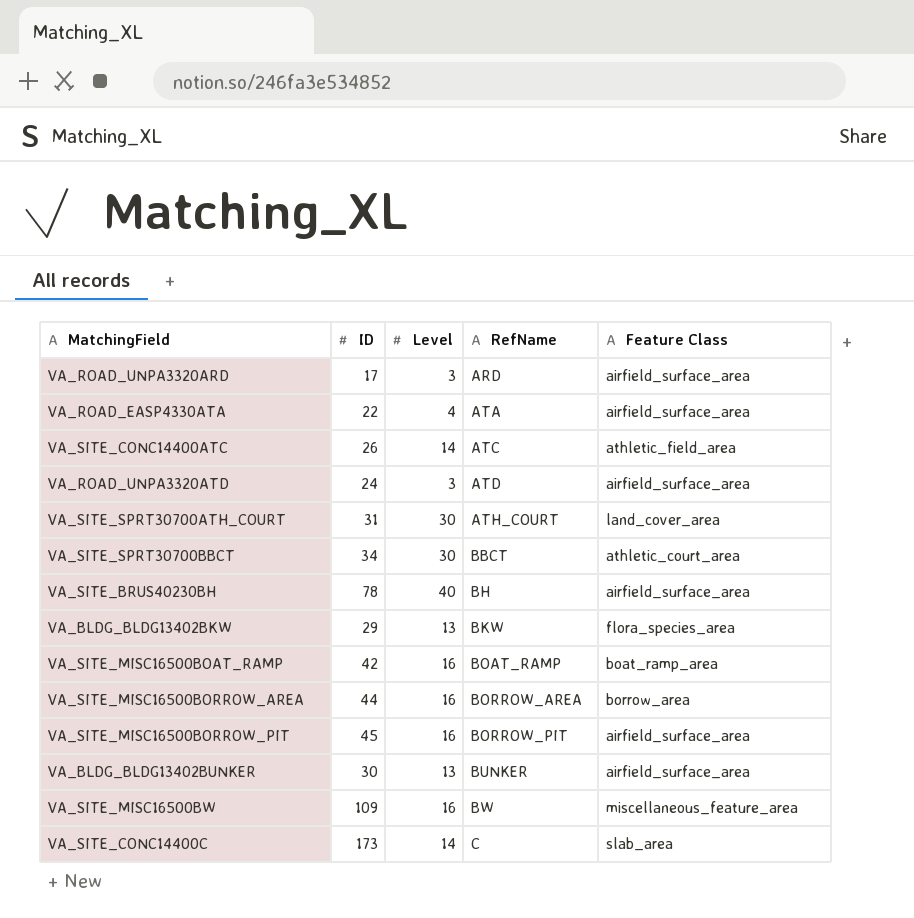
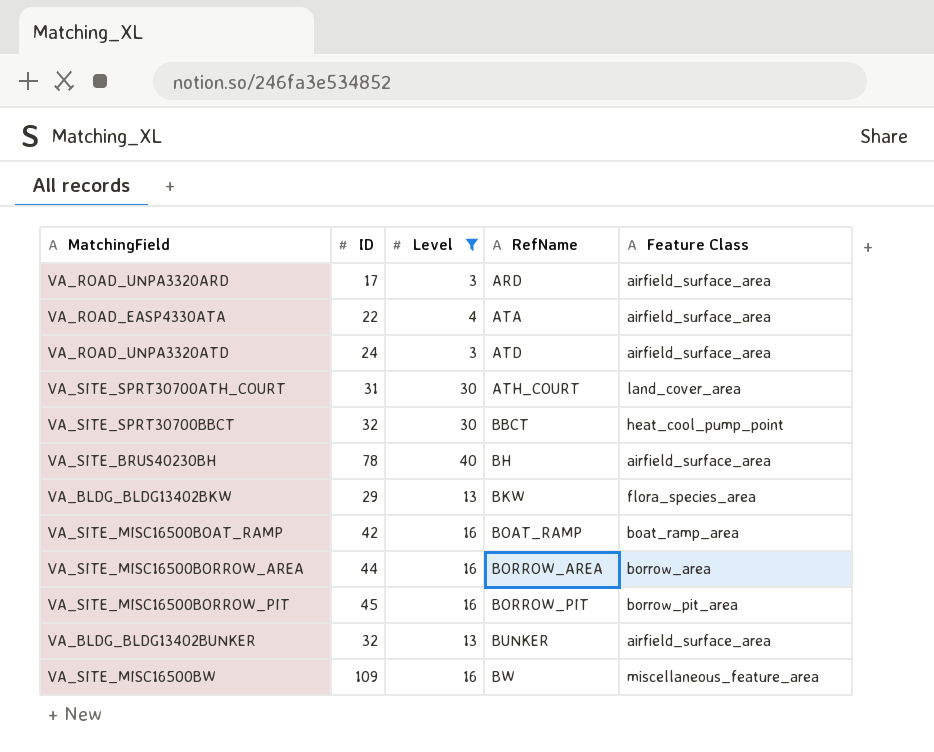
filter: none -> Level != 14
VA_SITE_SPRT30700BBCT | ID: 34 -> 32
VA_SITE_SPRT30700BBCT | Feature Class: athletic_court_area -> heat_cool_pump_point
VA_SITE_MISC16500BORROW_PIT | Feature Class: airfield_surface_area -> borrow_pit_area
VA_BLDG_BLDG13402BUNKER | ID: 30 -> 32

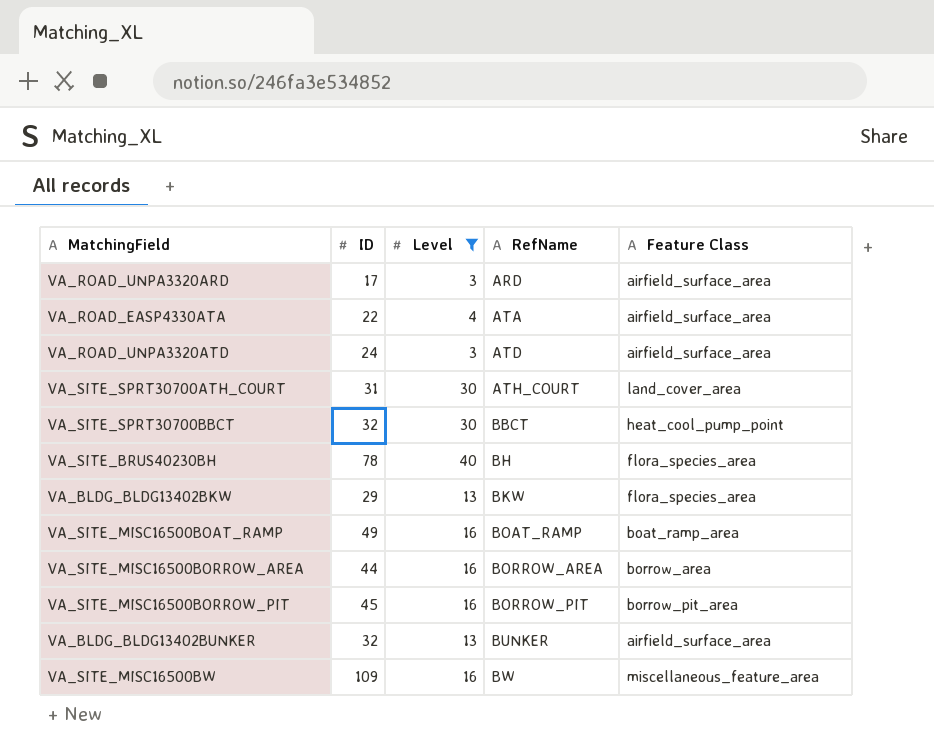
VA_SITE_BRUS40230BH | Feature Class: airfield_surface_area -> flora_species_area
VA_SITE_MISC16500BOAT_RAMP | ID: 42 -> 49

